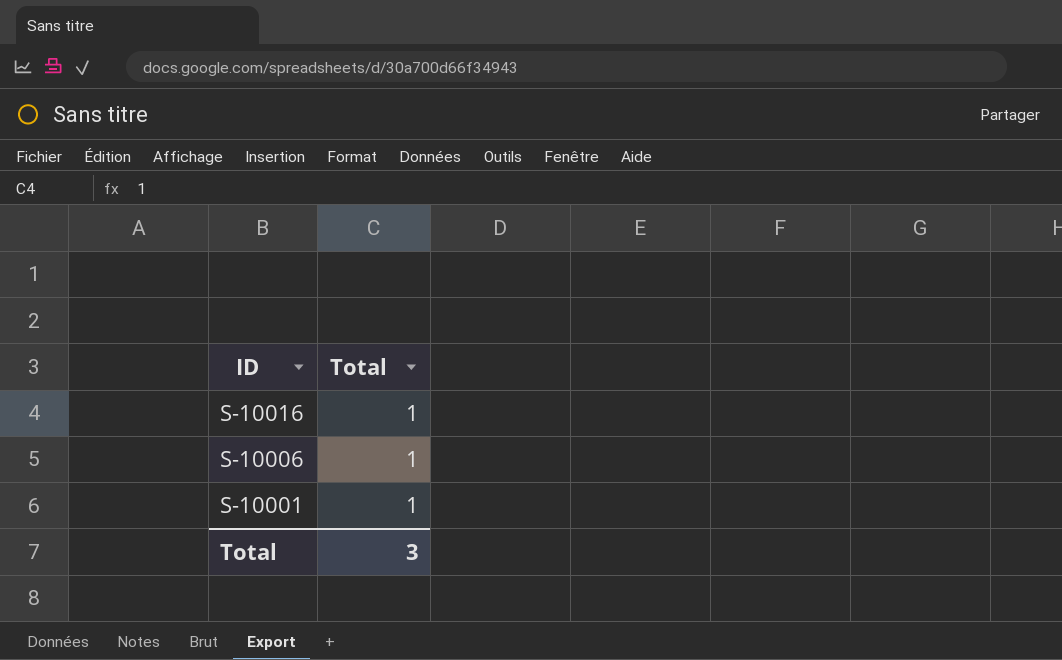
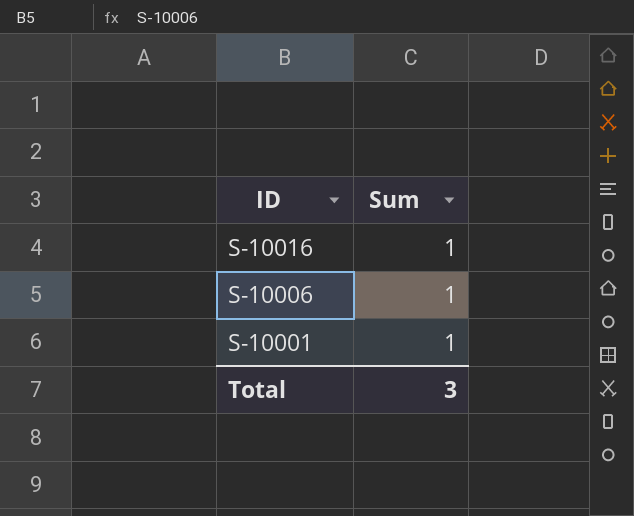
column name: Total -> Sum

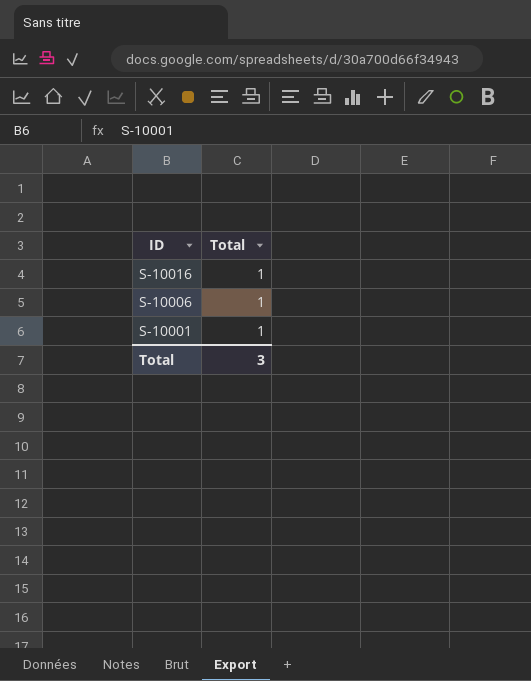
column name: Sum -> Total

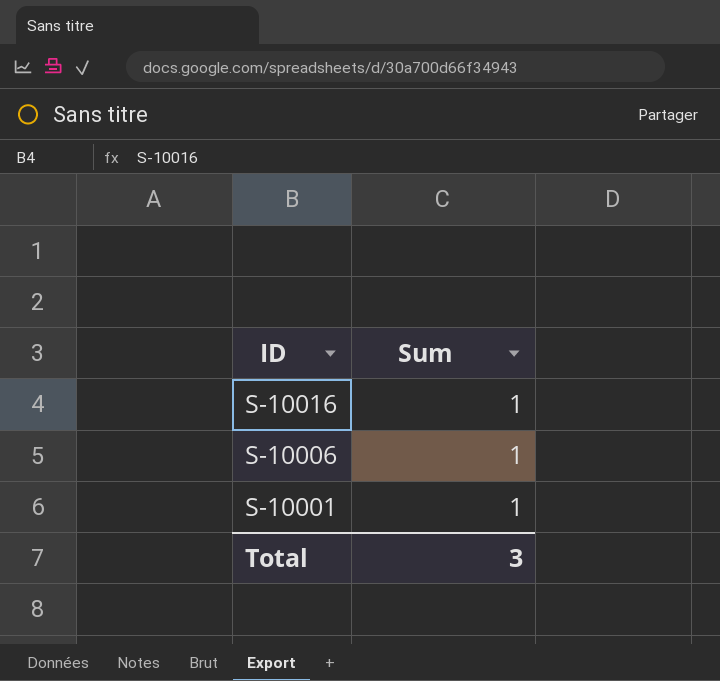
column name: Total -> Sum

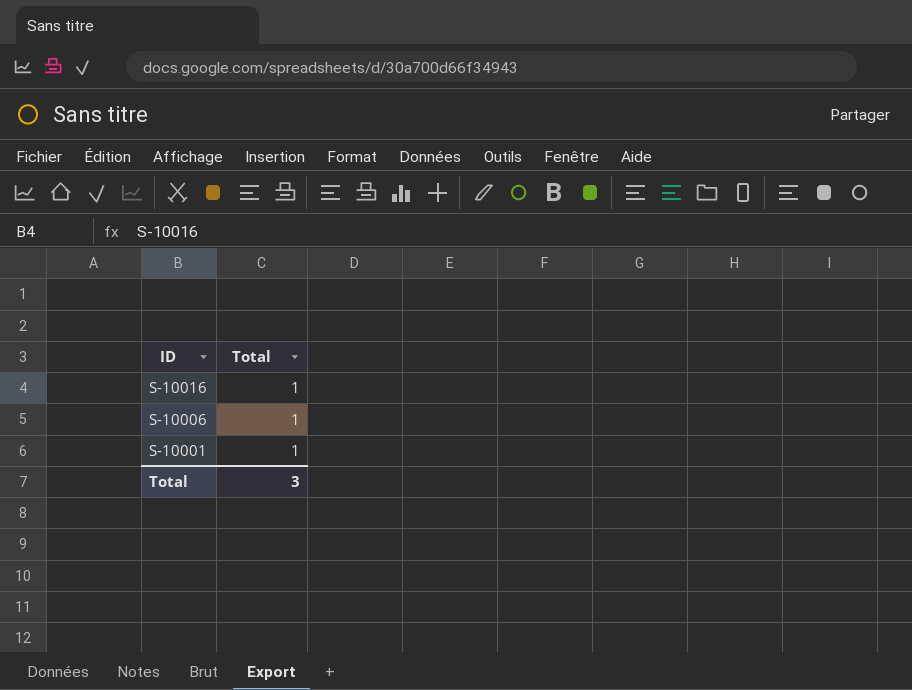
column name: Sum -> Total

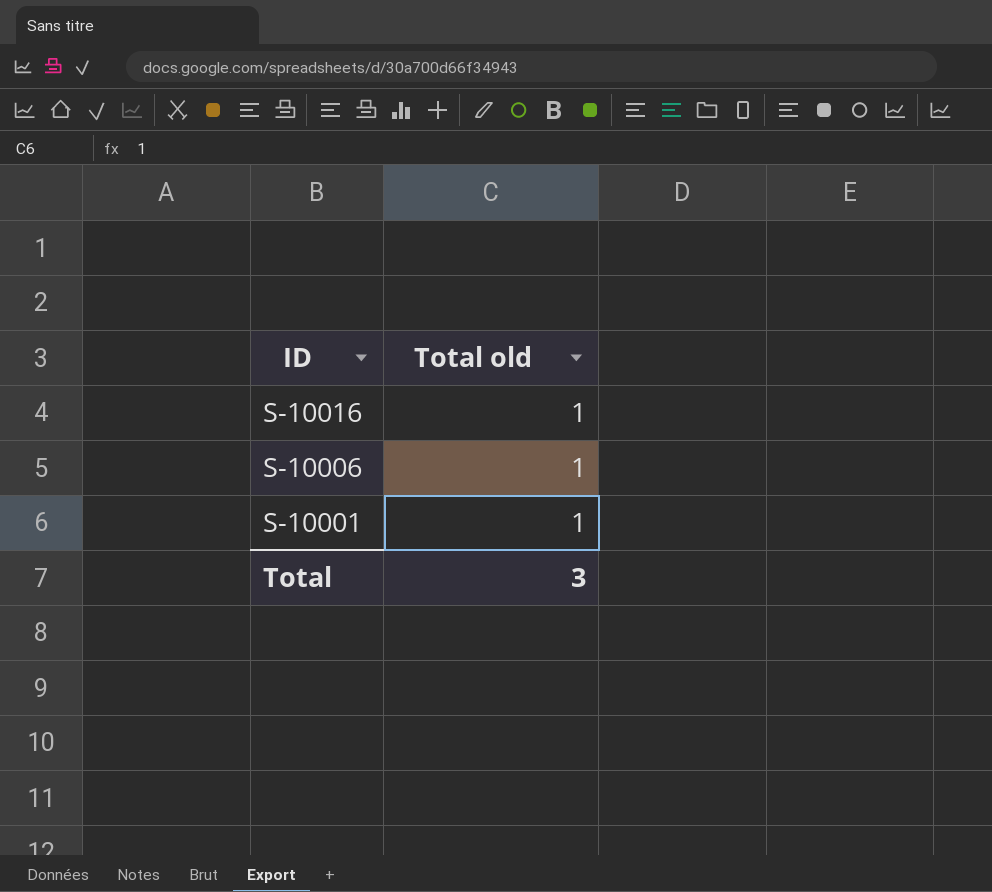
column name: Total -> Total old

